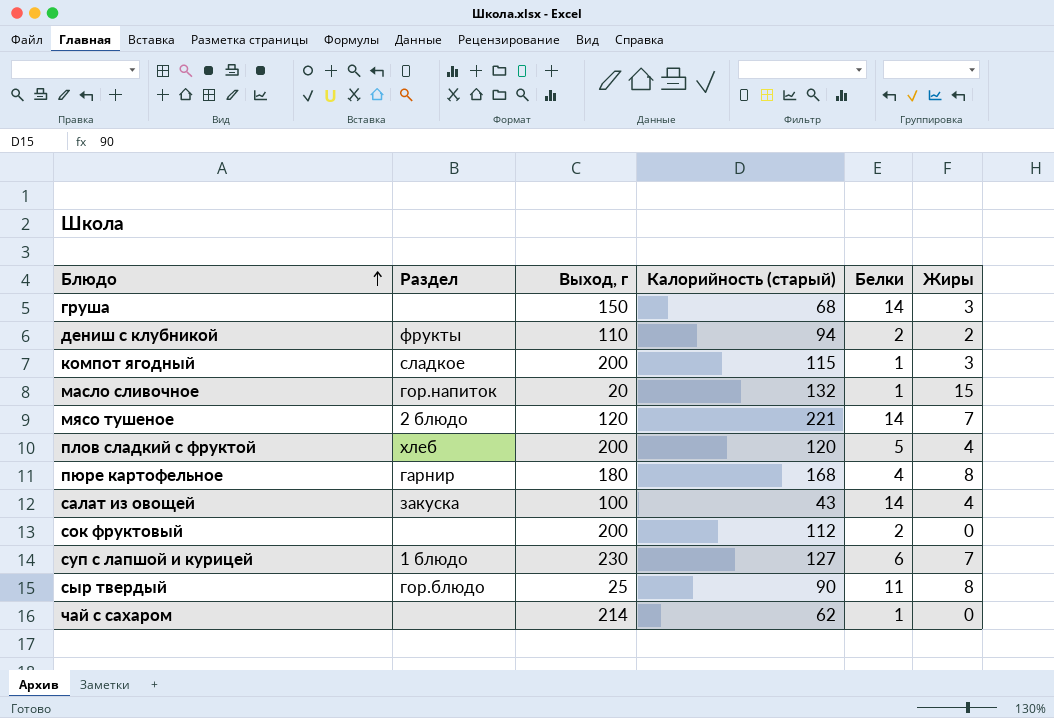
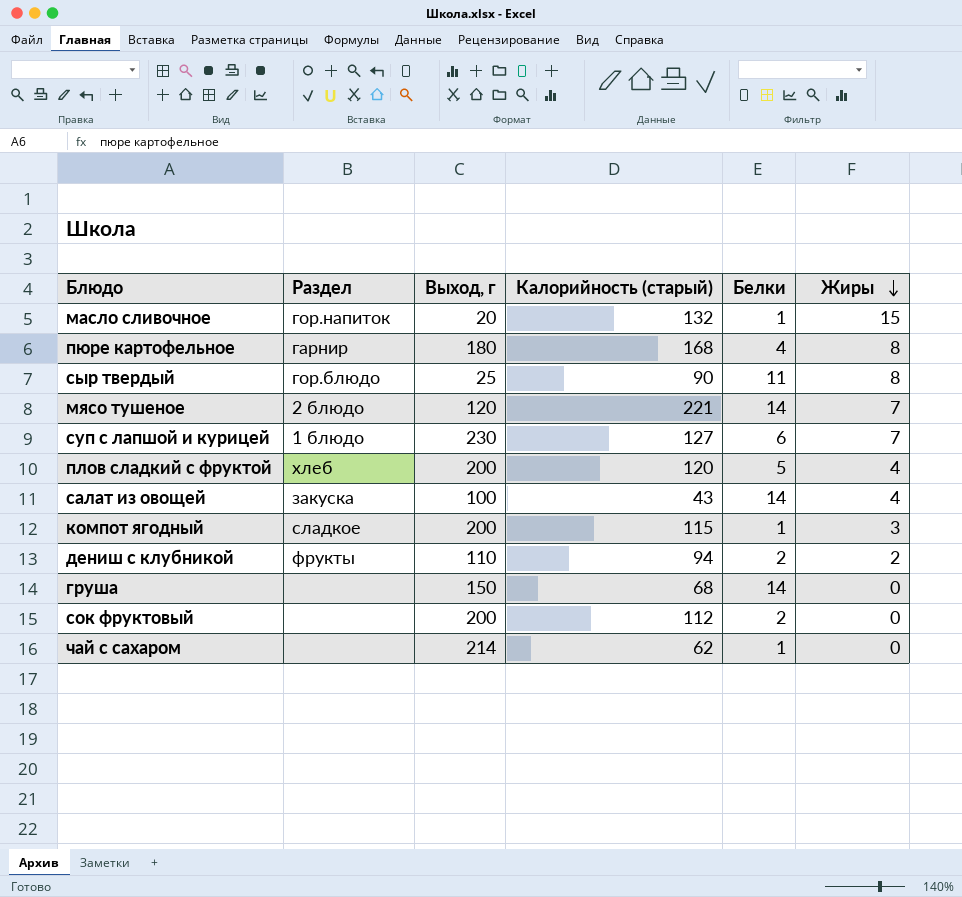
row order: Блюдо ascending -> Жиры descending
груша | Жиры: 3 -> 0

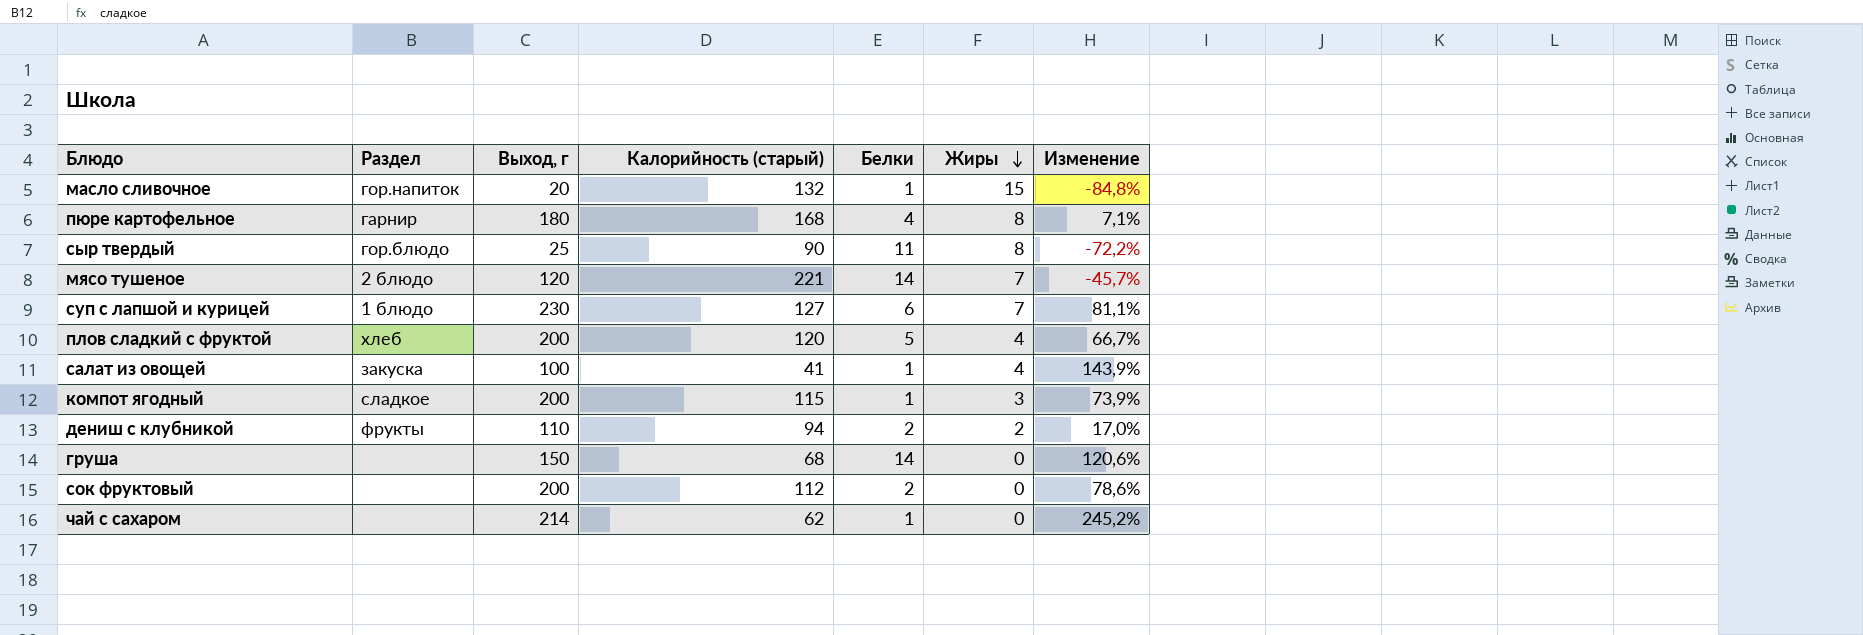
column Изменение | formula: none -> ([Выход, г] - [Калорийность (старый)]) / [Калорийность (старый)]
салат из овощей | Калорийность (старый): 43 -> 41
салат из овощей | Белки: 14 -> 1

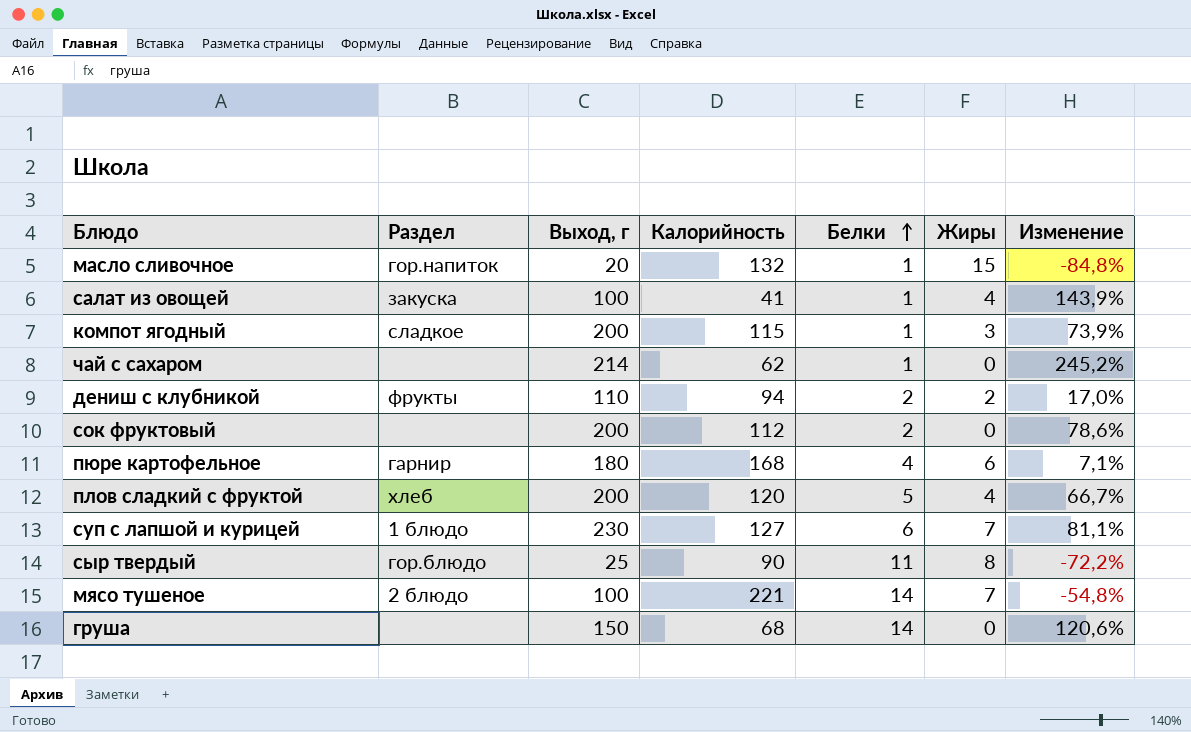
row order: Жиры descending -> Белки ascending
column name: Калорийность (старый) -> Калорийность
пюре картофельное | Жиры: 8 -> 6
мясо тушеное | Выход, г: 120 -> 100
мясо тушеное | Изменение: -45,7% -> -54,8%

